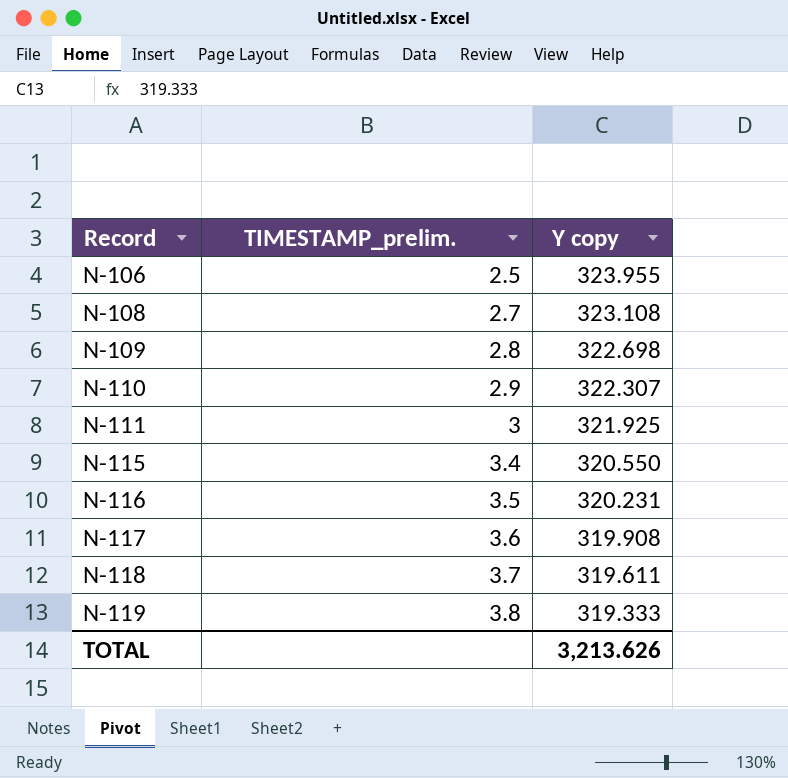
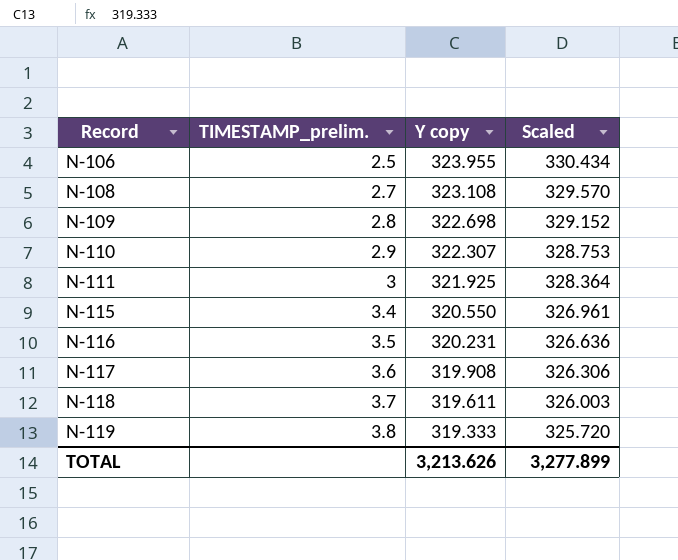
column Scaled | formula: none -> [Y copy] * 1.02

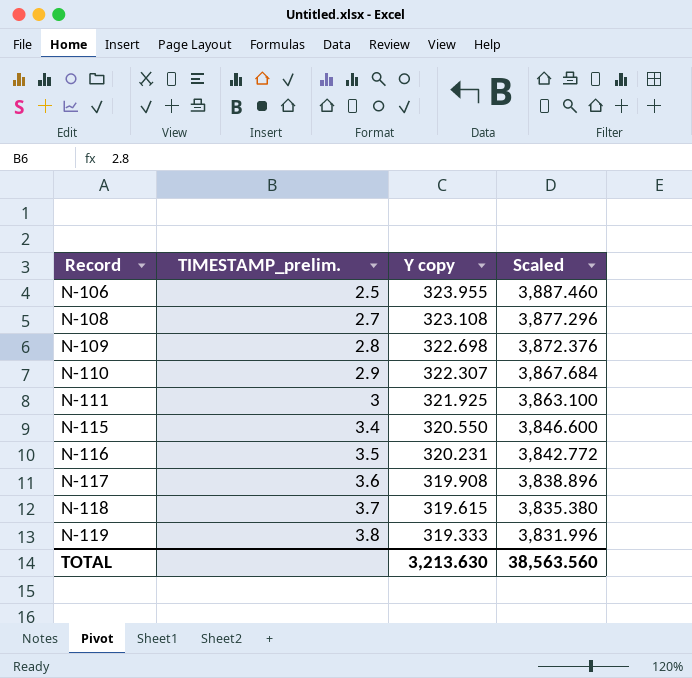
column Scaled | formula: [Y copy] * 1.02 -> [Y copy] * 12
N-118 | Y copy: 319.611 -> 319.615
TOTAL | Y copy: 3,213.626 -> 3,213.630
TOTAL | Scaled: 3,277.899 -> 38,563.560

